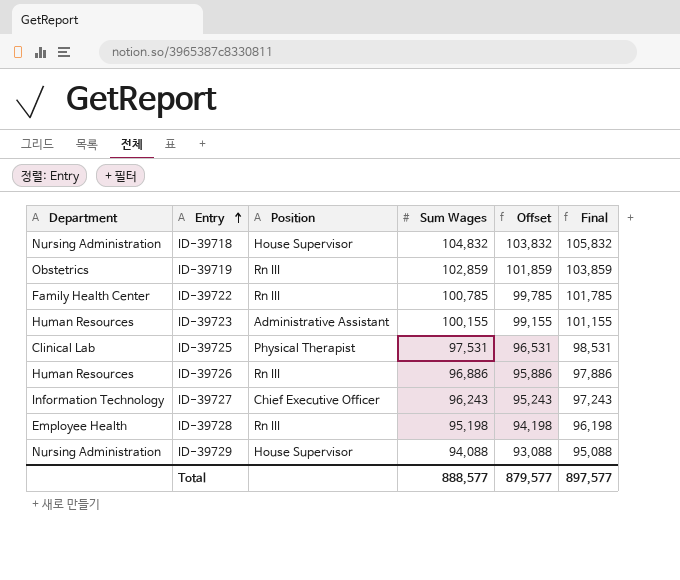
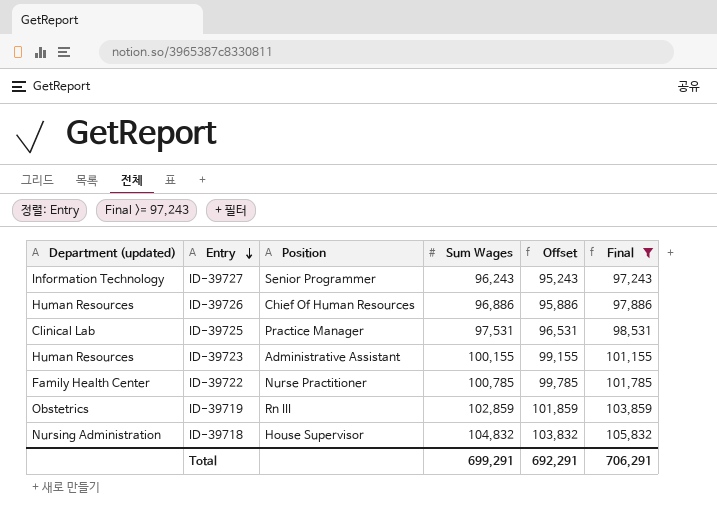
filter: none -> Final >= 97,243
row order: Entry ascending -> Entry descending
column name: Department -> Department (updated)
ID-39727 | Position: Chief Executive Officer -> Senior Programmer
ID-39726 | Position: Rn III -> Chief Of Human Resources
ID-39725 | Position: Physical Therapist -> Practice Manager
ID-39722 | Position: Rn III -> Nurse Practitioner
Total | Sum Wages: 888,577 -> 699,291
Total | Offset: 879,577 -> 692,291
Total | Final: 897,577 -> 706,291

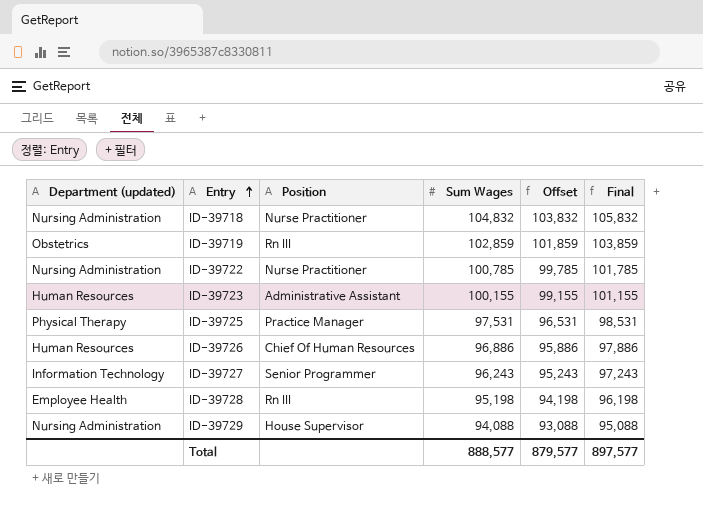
filter: Final >= 97,243 -> none
row order: Entry descending -> Entry ascending
ID-39718 | Position: House Supervisor -> Nurse Practitioner
ID-39722 | Department (updated): Family Health Center -> Nursing Administration
ID-39725 | Department (updated): Clinical Lab -> Physical Therapy
Total | Sum Wages: 699,291 -> 888,577
Total | Offset: 692,291 -> 879,577
Total | Final: 706,291 -> 897,577

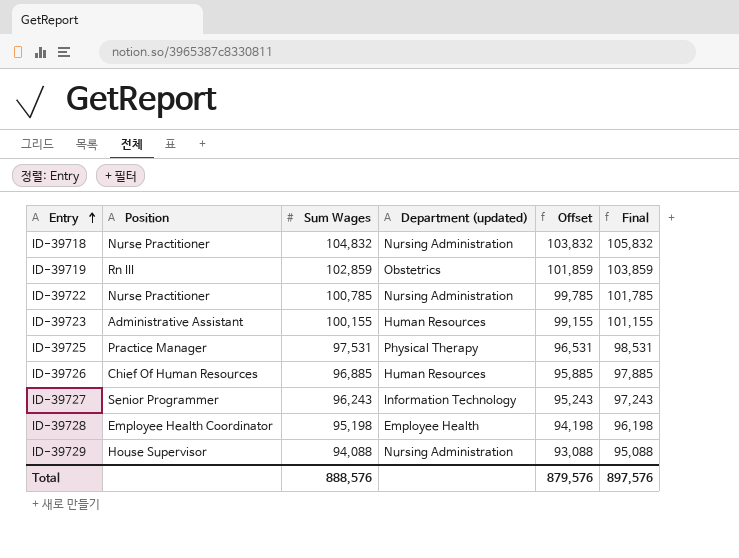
column Department (updated) | position: 1 -> 4
ID-39726 | Sum Wages: 96,886 -> 96,885
ID-39726 | Offset: 95,886 -> 95,885
ID-39726 | Final: 97,886 -> 97,885
ID-39728 | Position: Rn III -> Employee Health Coordinator
Total | Sum Wages: 888,577 -> 888,576
Total | Offset: 879,577 -> 879,576
Total | Final: 897,577 -> 897,576

